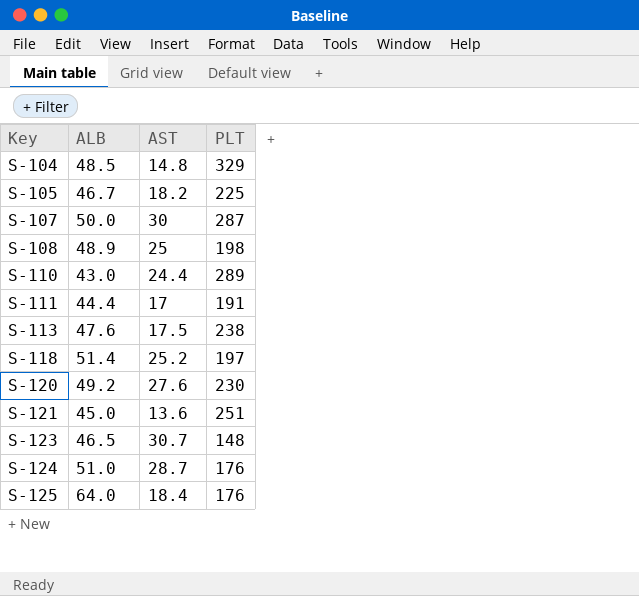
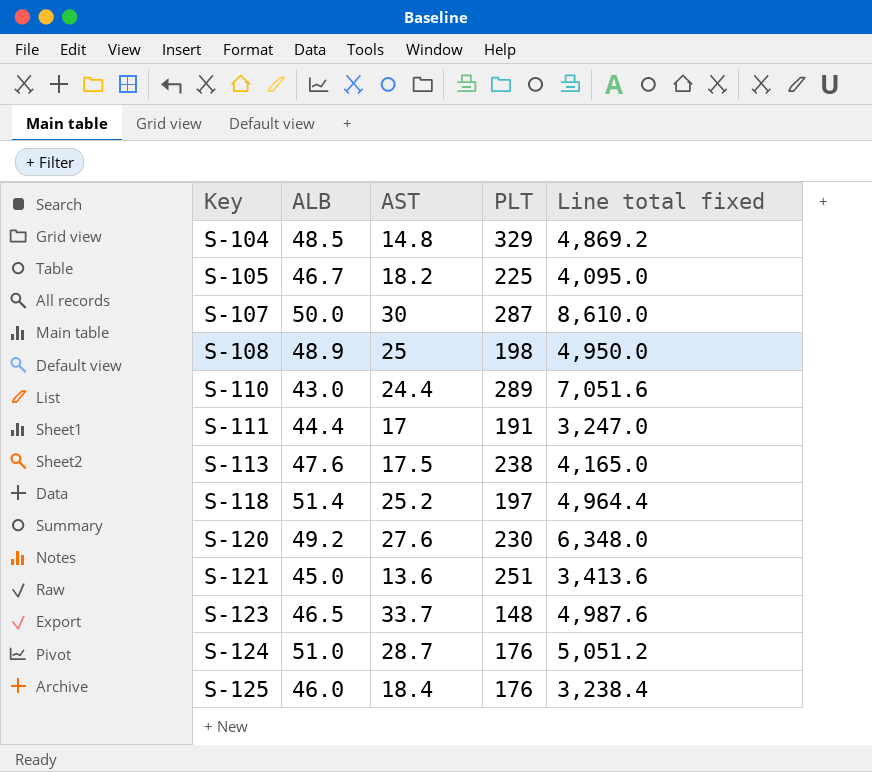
column Line total fixed | formula: none -> [AST] * [PLT]
S-123 | AST: 30.7 -> 33.7
S-125 | ALB: 64.0 -> 46.0

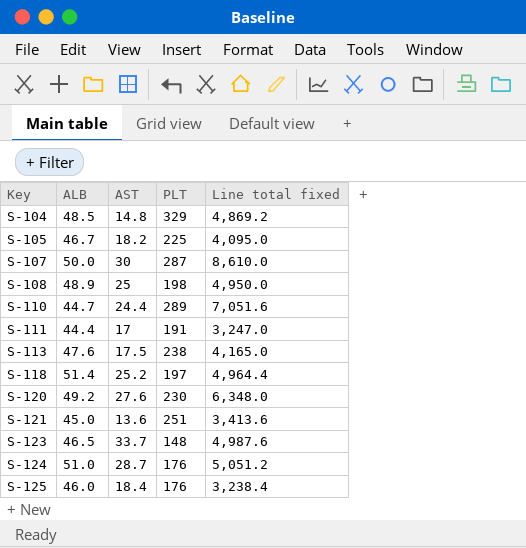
S-110 | ALB: 43.0 -> 44.7

